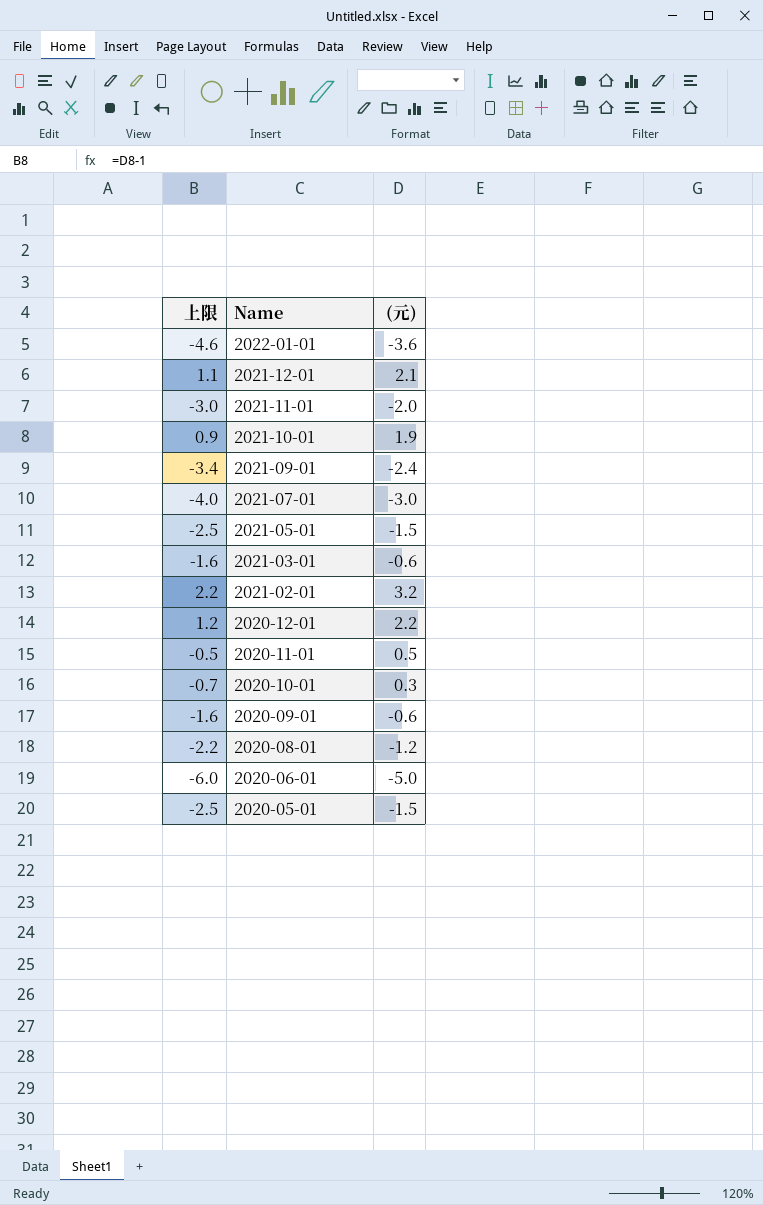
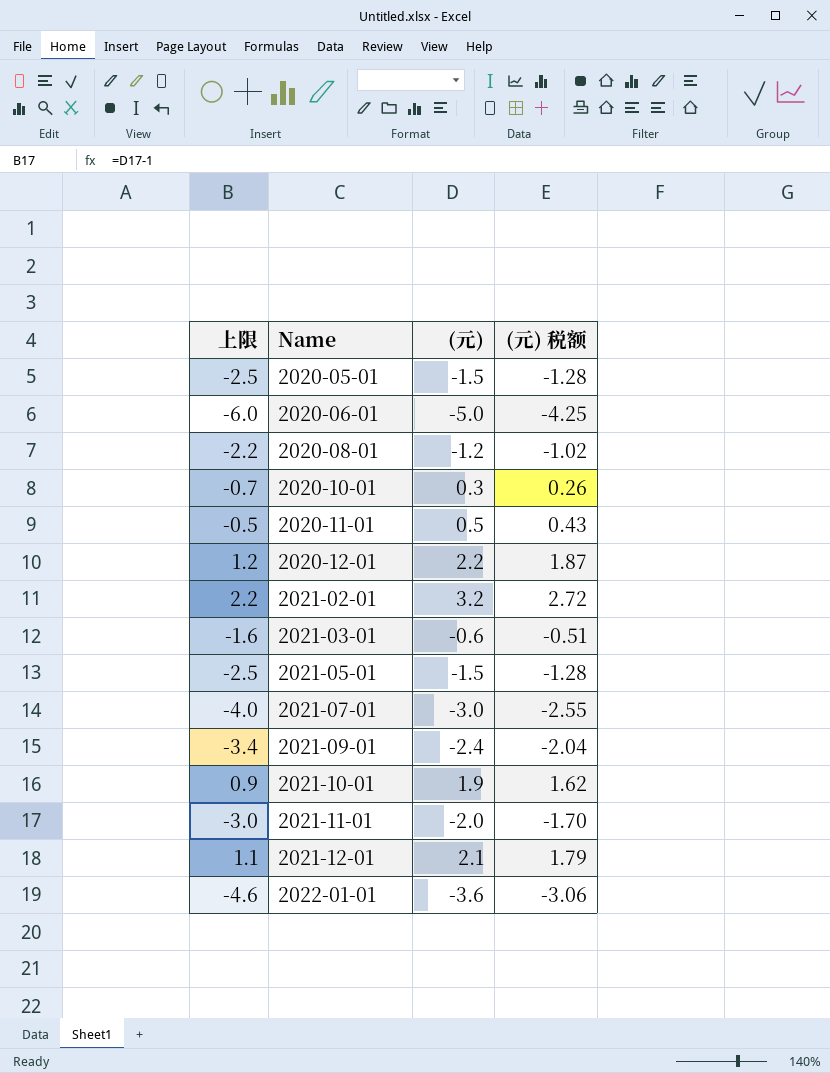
row order: Name descending -> Name ascending
column (元) 税额 | formula: none -> [(元)] * 0.85
row 2020-09-01: -1.6 | -0.6 -> none

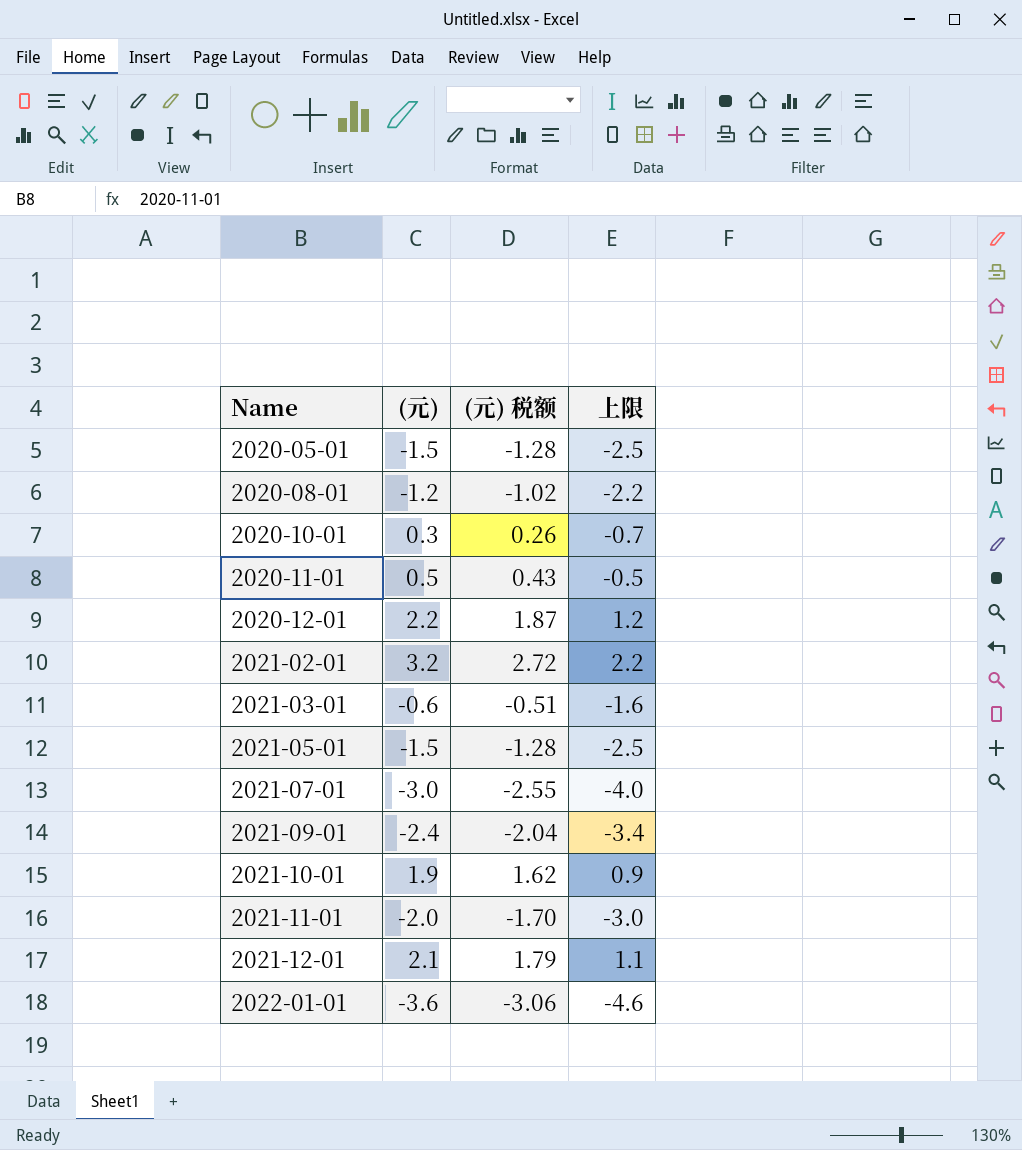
column 上限 | position: 1 -> 4
row 2020-06-01: -6.0 | -5.0 | -4.25 -> none

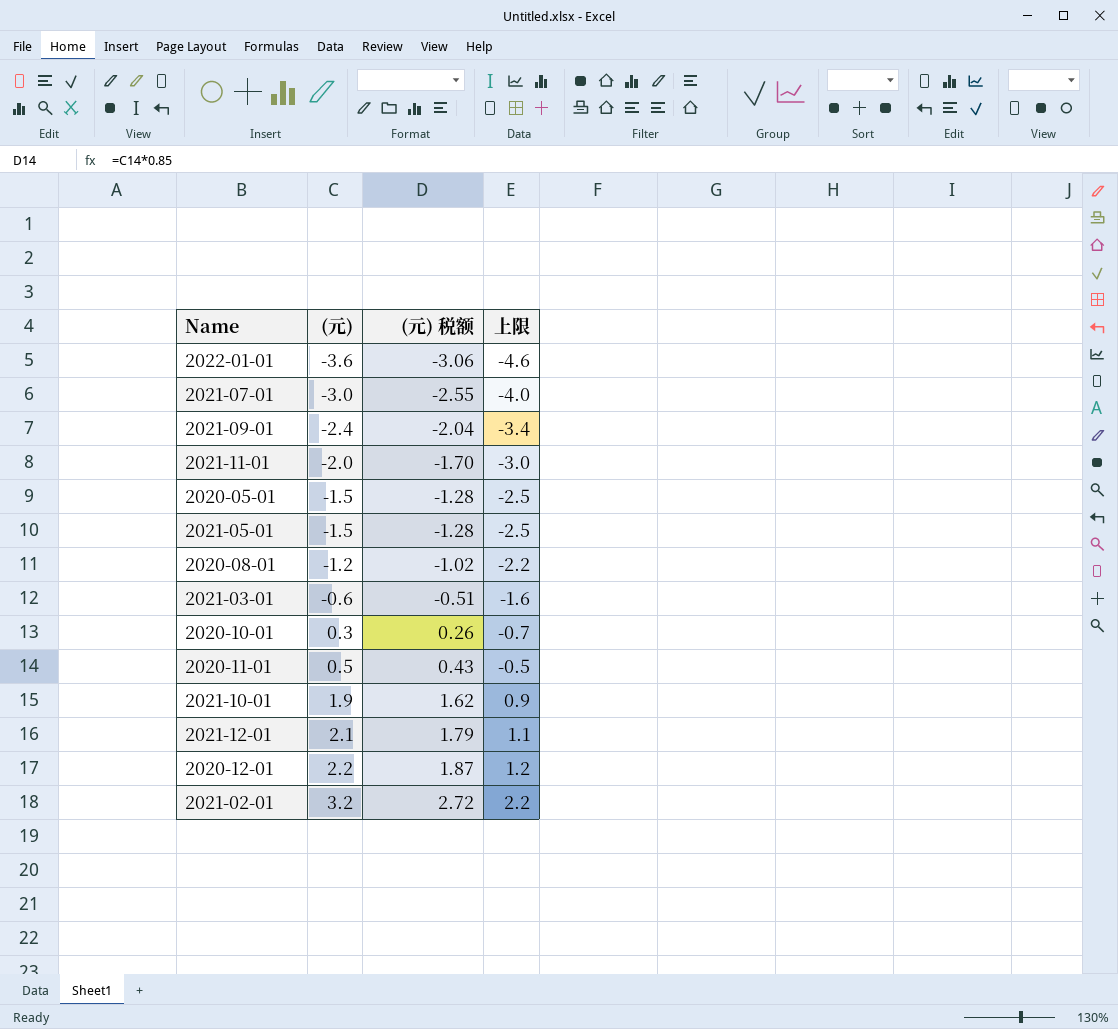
row order: Name ascending -> (元) ascending

